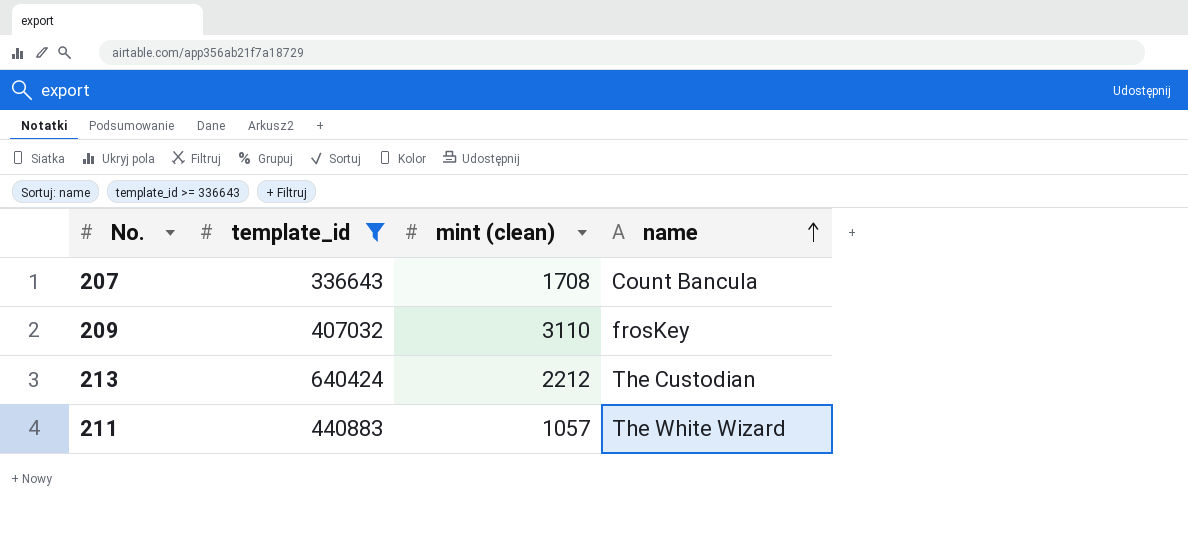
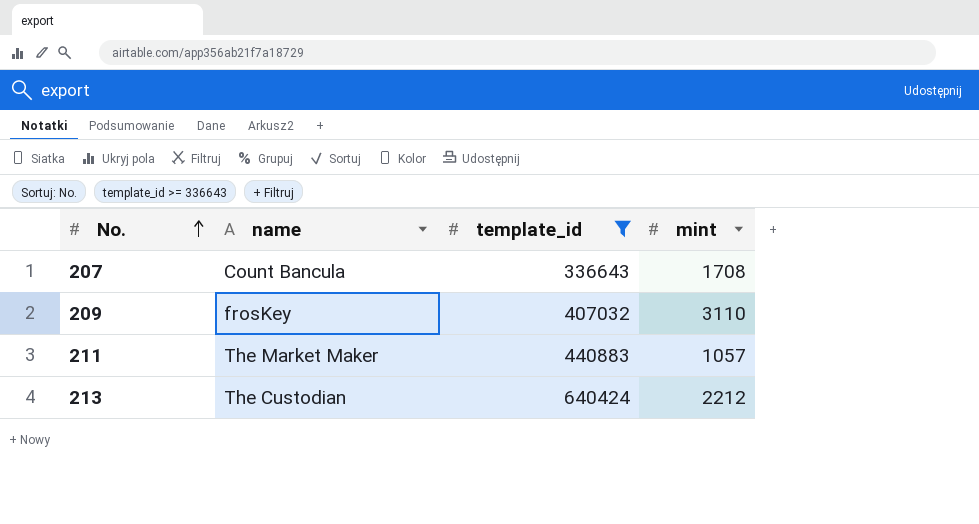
row order: name ascending -> No. ascending
column name | position: 4 -> 2
column name: mint (clean) -> mint
211 | name: The White Wizard -> The Market Maker

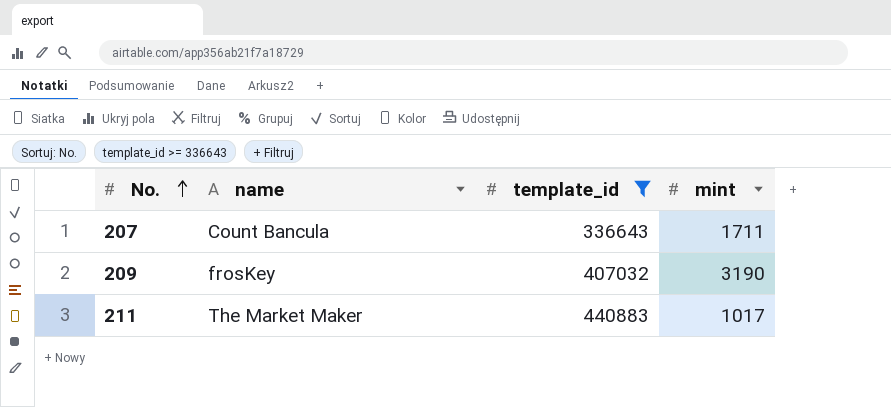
row 213: The Custodian | 640424 | 2212 -> none
207 | mint: 1708 -> 1711
209 | mint: 3110 -> 3190
211 | mint: 1057 -> 1017

